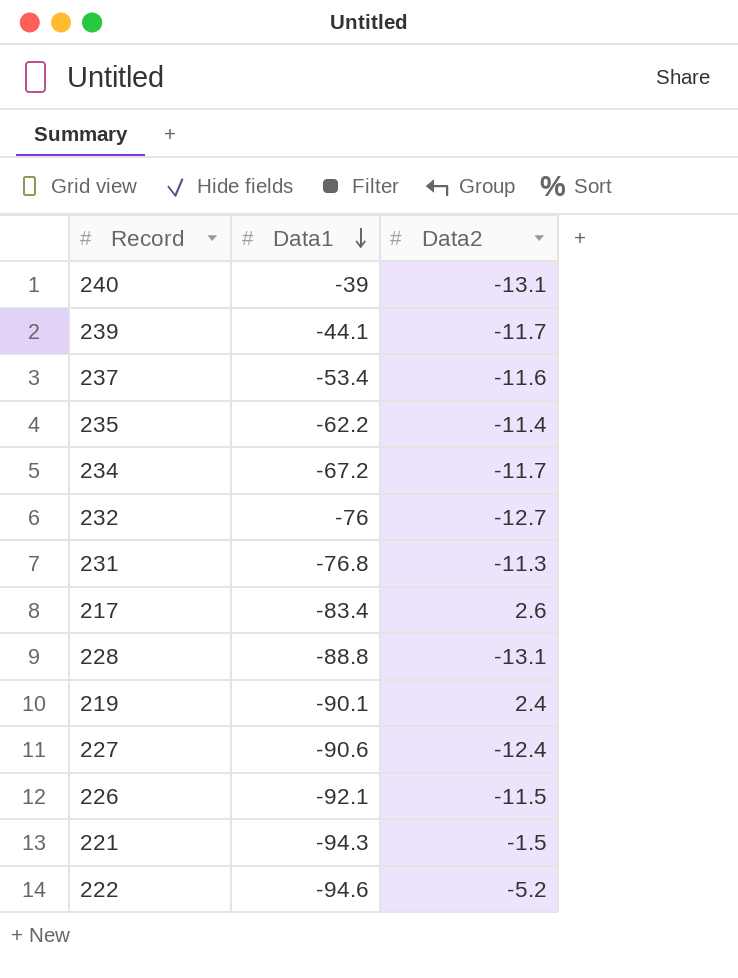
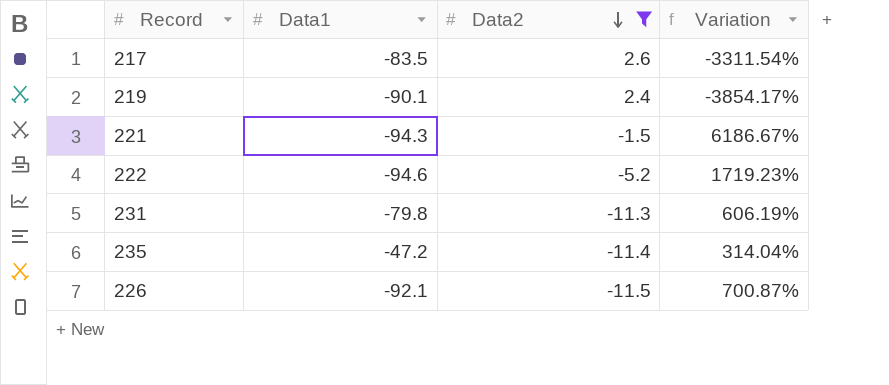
filter: none -> Data2 >= -11.5
row order: Data1 descending -> Data2 descending
column Variation | formula: none -> ([Data1] - [Data2]) / [Data2]
217 | Data1: -83.4 -> -83.5
231 | Data1: -76.8 -> -79.8
235 | Data1: -62.2 -> -47.2

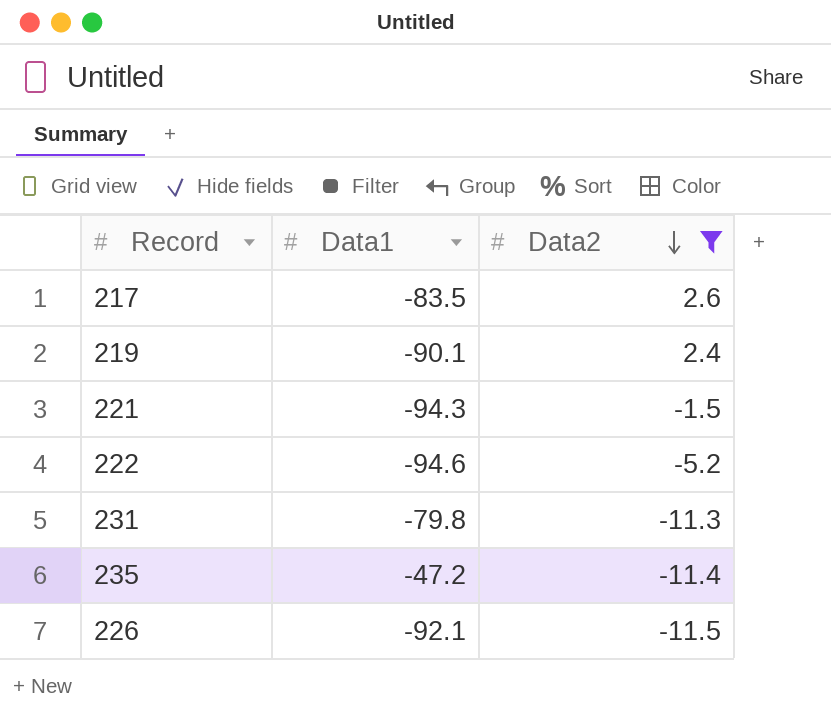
column Variation | formula: ([Data1] - [Data2]) / [Data2] -> none

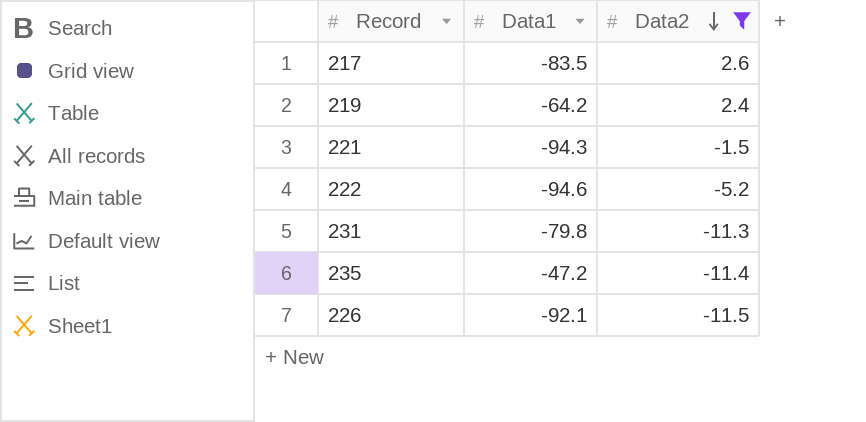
219 | Data1: -90.1 -> -64.2

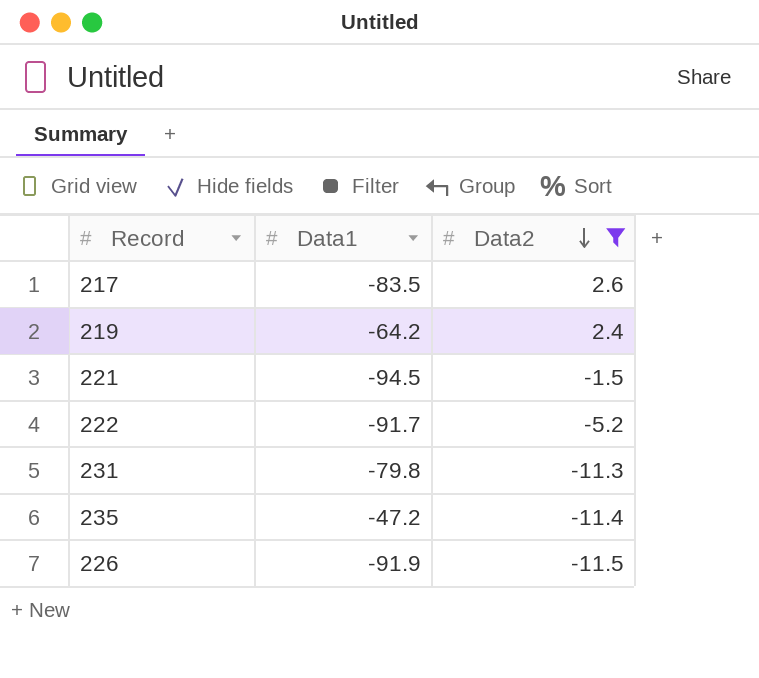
221 | Data1: -94.3 -> -94.5
222 | Data1: -94.6 -> -91.7
226 | Data1: -92.1 -> -91.9

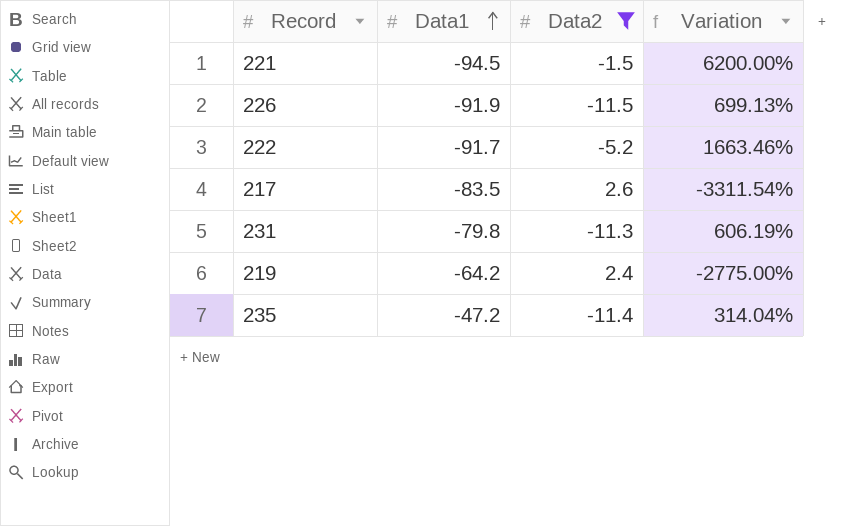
row order: Data2 descending -> Data1 ascending
column Variation | formula: none -> ([Data1] - [Data2]) / [Data2]

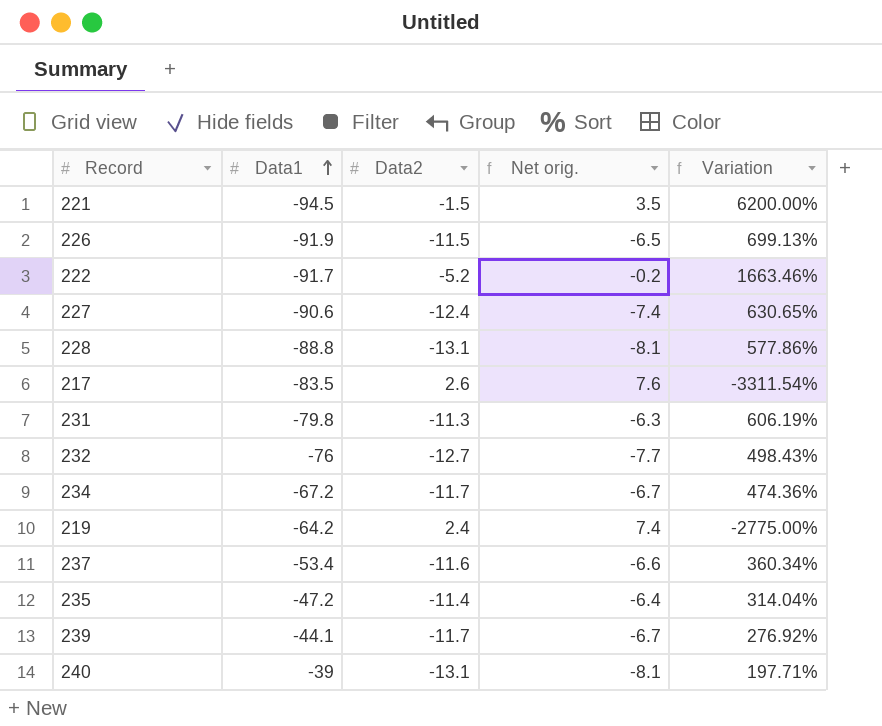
filter: Data2 >= -11.5 -> none
column Net orig. | formula: none -> [Data2] + 5

